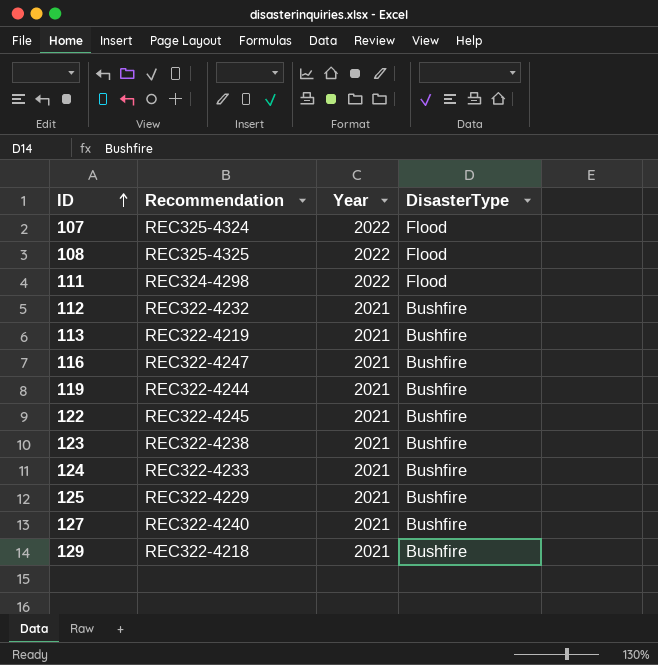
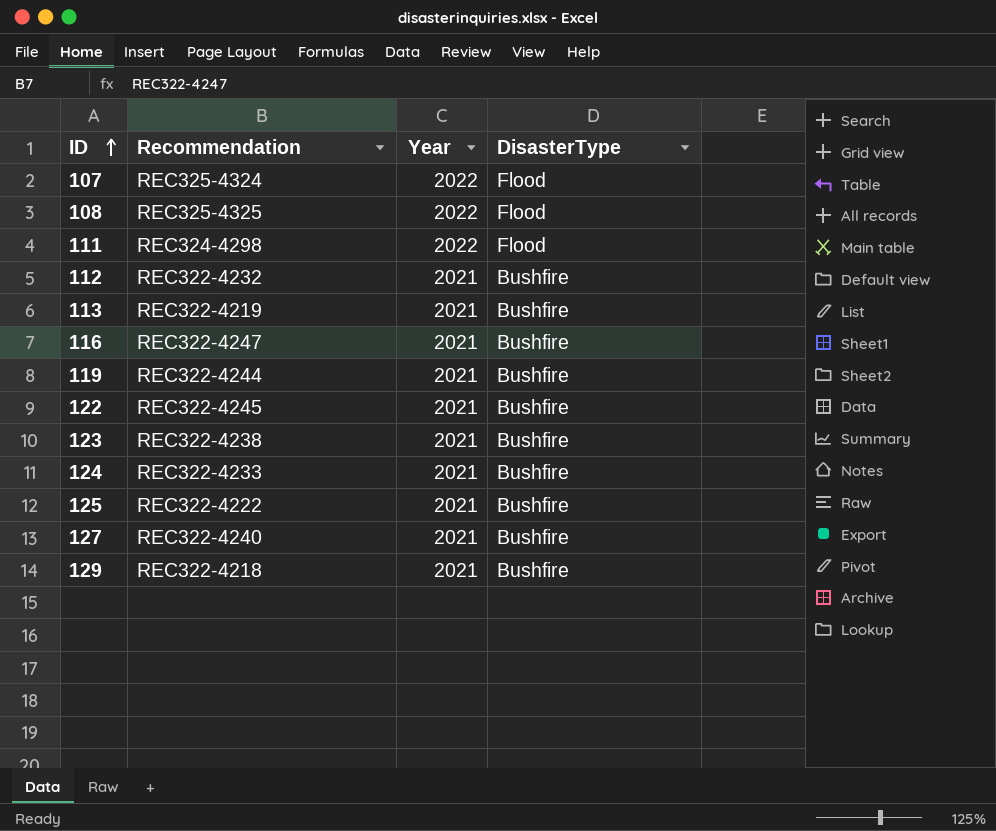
125 | Recommendation: REC322-4229 -> REC322-4222

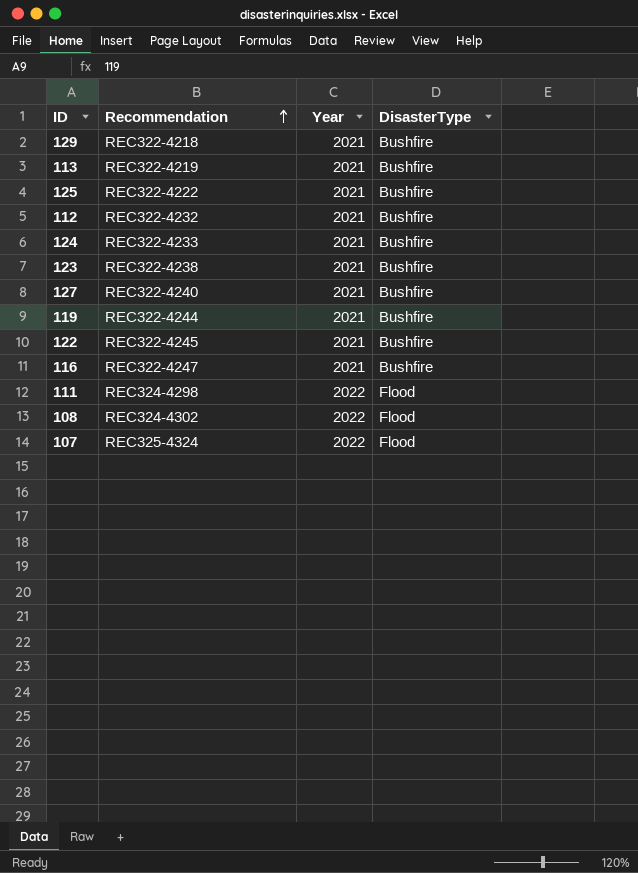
row order: ID ascending -> Recommendation ascending
108 | Recommendation: REC325-4325 -> REC324-4302

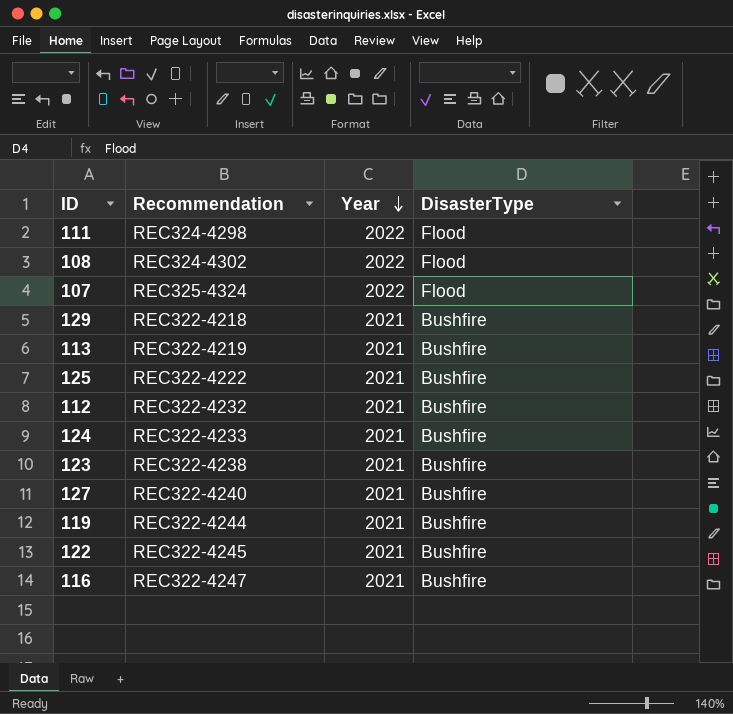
row order: Recommendation ascending -> Year descending

